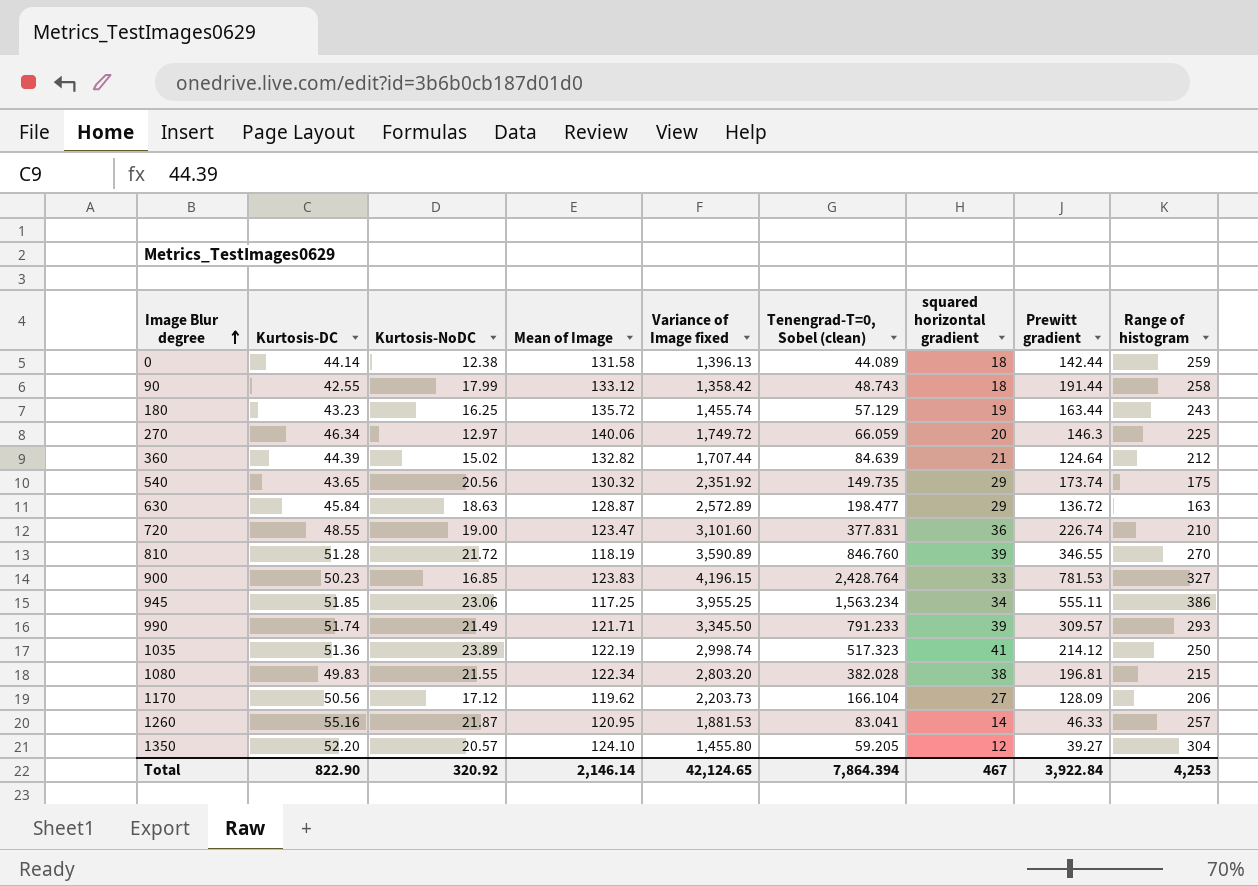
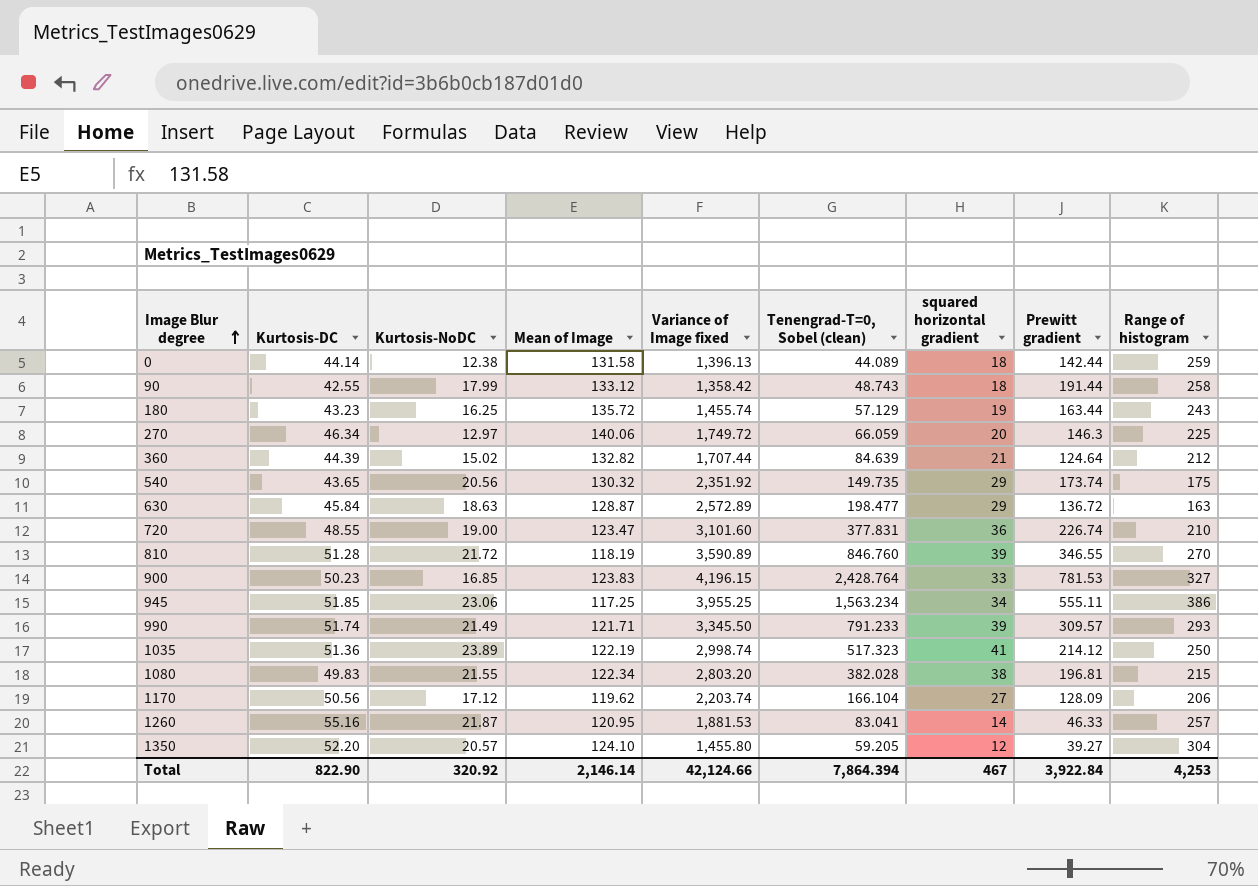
1170 | Variance of Image fixed: 2,203.73 -> 2,203.74
Total | Variance of Image fixed: 42,124.65 -> 42,124.66

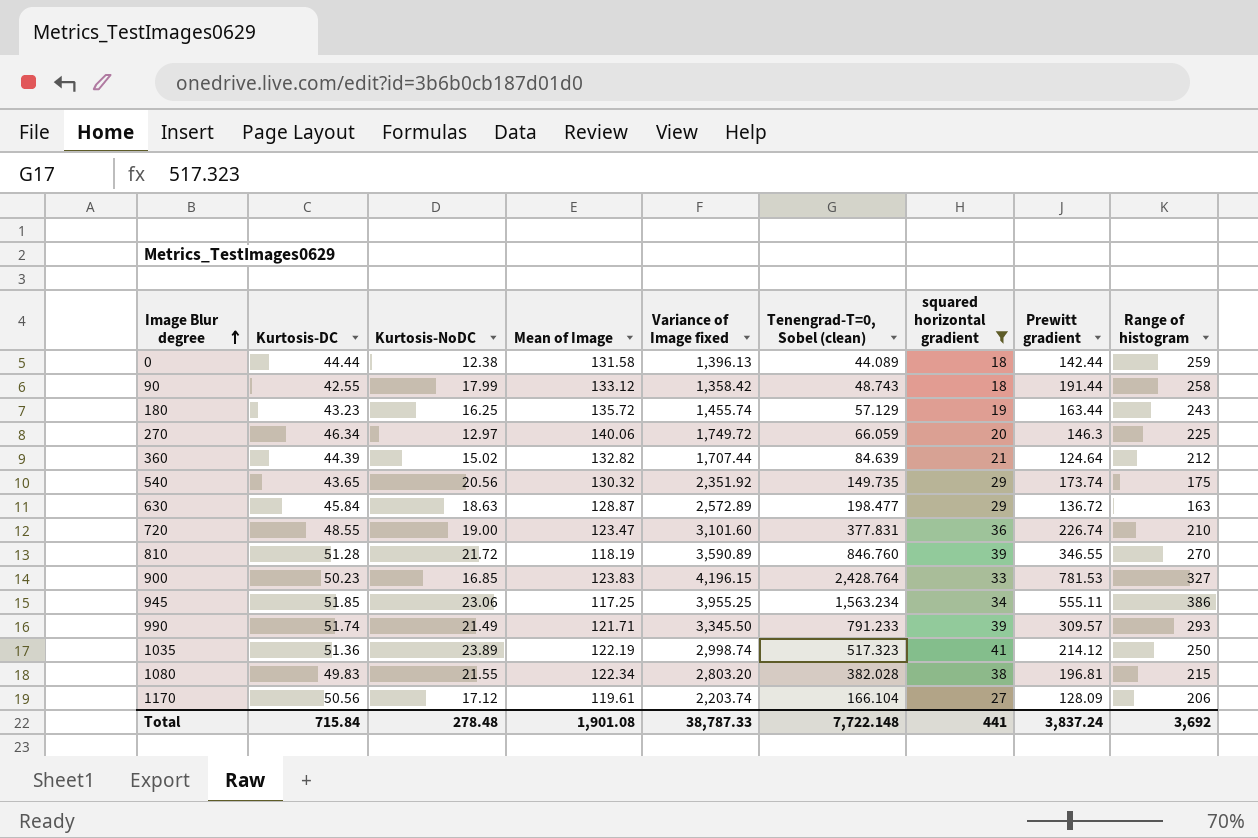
filter: none -> squared horizontal gradient >= 18
0 | Kurtosis-DC: 44.14 -> 44.44
1170 | Mean of Image: 119.62 -> 119.61
Total | Kurtosis-DC: 822.90 -> 715.84
Total | Kurtosis-NoDC: 320.92 -> 278.48
Total | Mean of Image: 2,146.14 -> 1,901.08
Total | Variance of Image fixed: 42,124.66 -> 38,787.33
Total | Tenengrad-T=0, Sobel (clean): 7,864.394 -> 7,722.148
Total | squared horizontal gradient: 467 -> 441
Total | Prewitt gradient: 3,922.84 -> 3,837.24
Total | Range of histogram: 4,253 -> 3,692

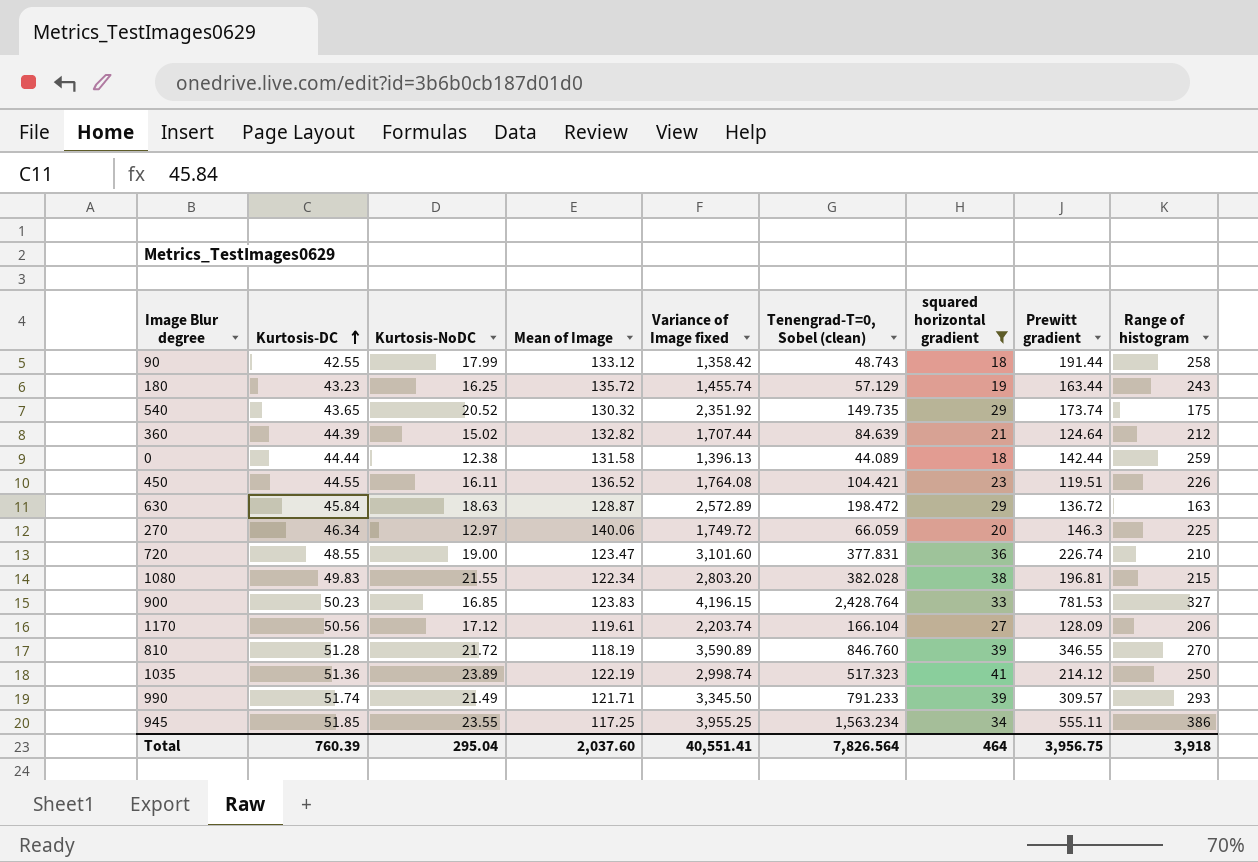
row order: Image Blur degree ascending -> Kurtosis-DC ascending
540 | Kurtosis-NoDC: 20.56 -> 20.52
row 450: none -> 44.55 | 16.11 | 136.52 | 1,764.08 | 104.421 | 23 | 119.51 | 226
630 | Tenengrad-T=0, Sobel (clean): 198.477 -> 198.472
945 | Kurtosis-NoDC: 23.06 -> 23.55
Total | Kurtosis-DC: 715.84 -> 760.39
Total | Kurtosis-NoDC: 278.48 -> 295.04
Total | Mean of Image: 1,901.08 -> 2,037.60
Total | Variance of Image fixed: 38,787.33 -> 40,551.41
Total | Tenengrad-T=0, Sobel (clean): 7,722.148 -> 7,826.564
Total | squared horizontal gradient: 441 -> 464
Total | Prewitt gradient: 3,837.24 -> 3,956.75
Total | Range of histogram: 3,692 -> 3,918

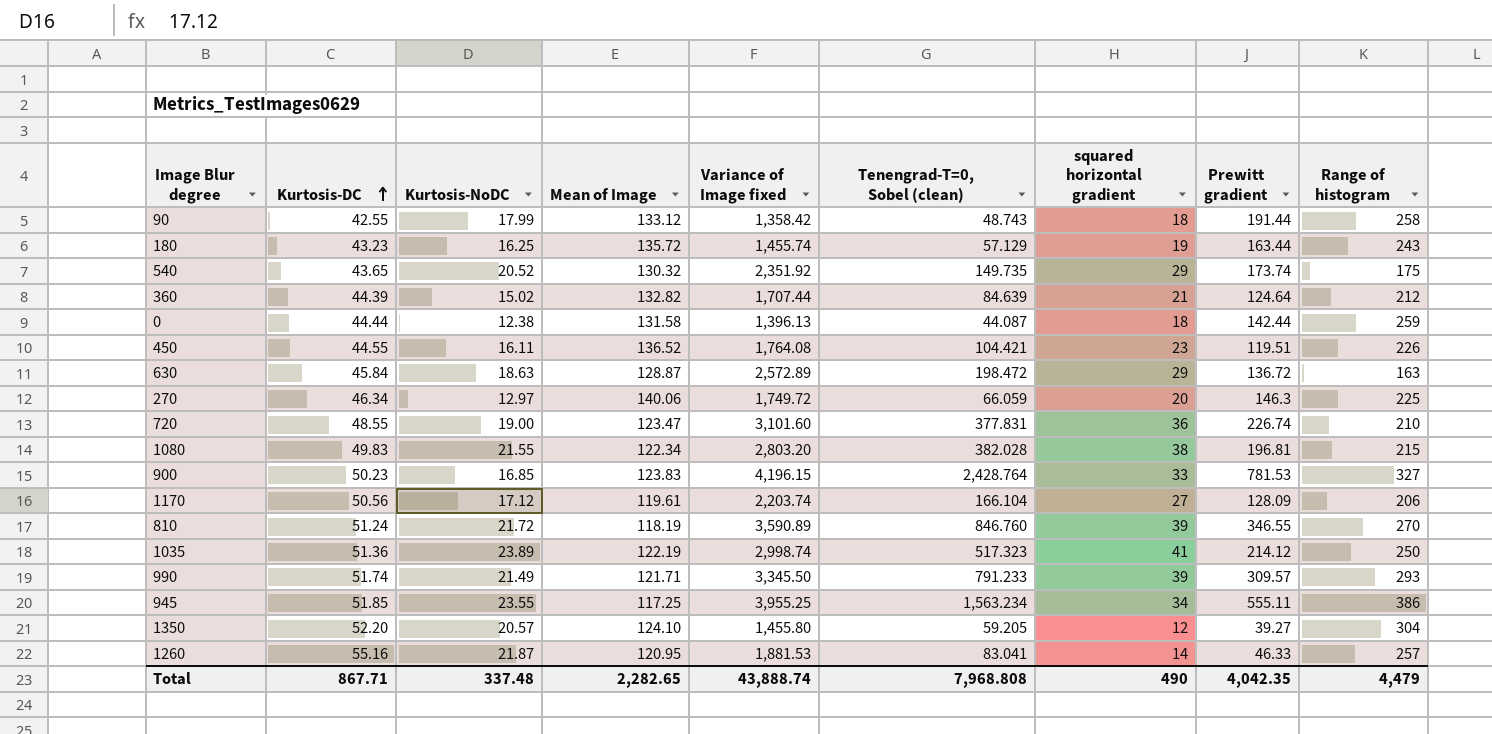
filter: squared horizontal gradient >= 18 -> none
0 | Tenengrad-T=0, Sobel (clean): 44.089 -> 44.087
810 | Kurtosis-DC: 51.28 -> 51.24
Total | Kurtosis-DC: 760.39 -> 867.71
Total | Kurtosis-NoDC: 295.04 -> 337.48
Total | Mean of Image: 2,037.60 -> 2,282.65
Total | Variance of Image fixed: 40,551.41 -> 43,888.74
Total | Tenengrad-T=0, Sobel (clean): 7,826.564 -> 7,968.808
Total | squared horizontal gradient: 464 -> 490
Total | Prewitt gradient: 3,956.75 -> 4,042.35
Total | Range of histogram: 3,918 -> 4,479

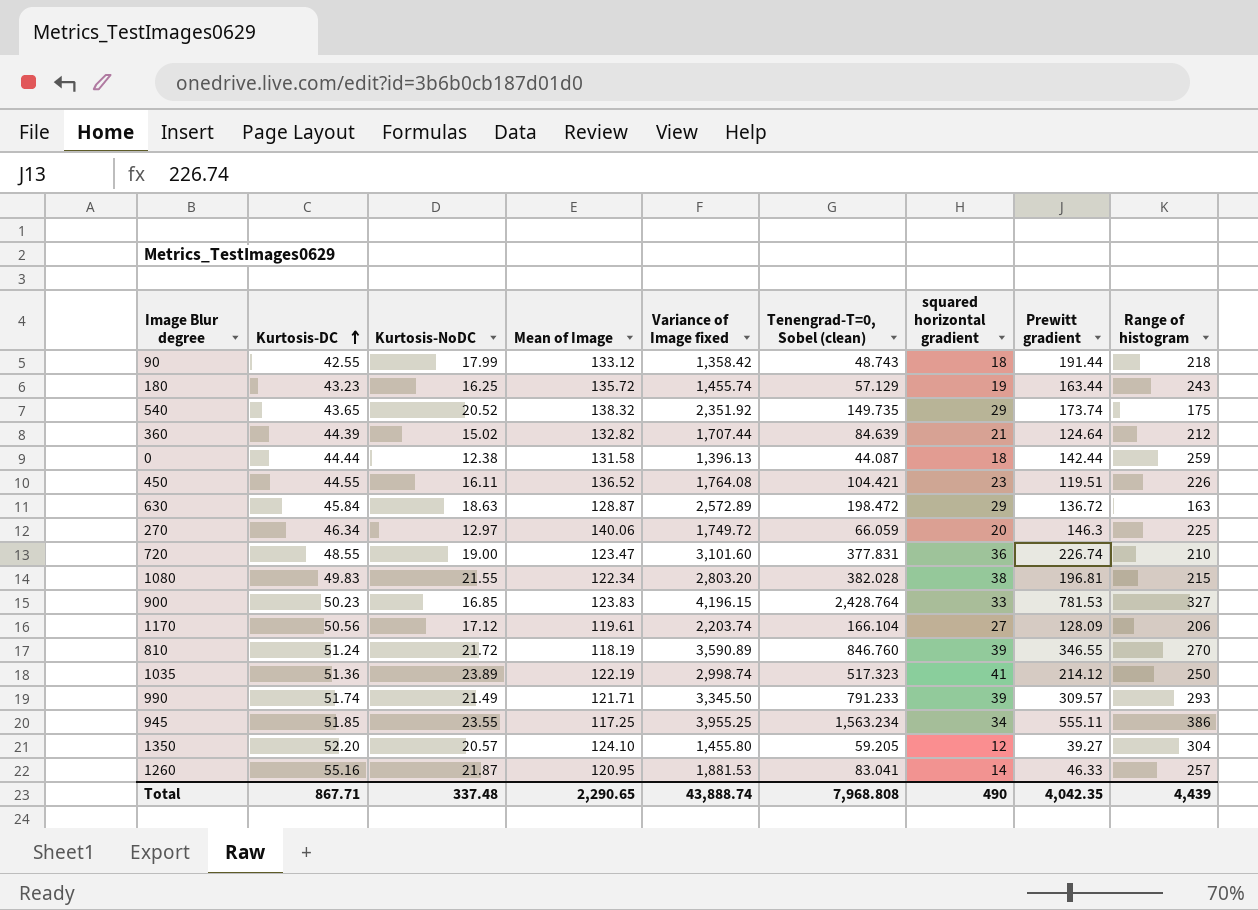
90 | Range of histogram: 258 -> 218
540 | Mean of Image: 130.32 -> 138.32
Total | Mean of Image: 2,282.65 -> 2,290.65
Total | Range of histogram: 4,479 -> 4,439

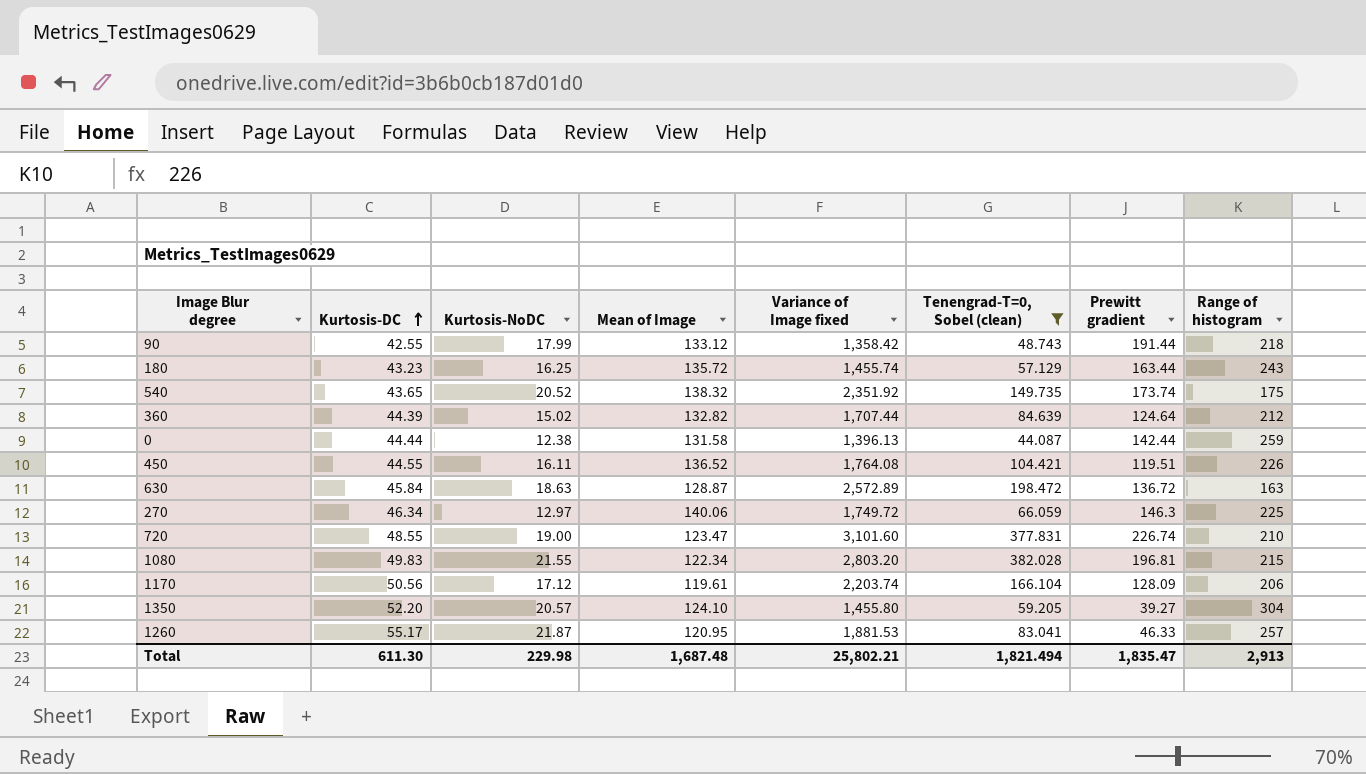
filter: none -> Tenengrad-T=0, Sobel (clean) <= 382.028
column squared horizontal gradient | position: 7 -> none
1260 | Kurtosis-DC: 55.16 -> 55.17
Total | Kurtosis-DC: 867.71 -> 611.30
Total | Kurtosis-NoDC: 337.48 -> 229.98
Total | Mean of Image: 2,290.65 -> 1,687.48
Total | Variance of Image fixed: 43,888.74 -> 25,802.21
Total | Tenengrad-T=0, Sobel (clean): 7,968.808 -> 1,821.494
Total | Prewitt gradient: 4,042.35 -> 1,835.47
Total | Range of histogram: 4,439 -> 2,913

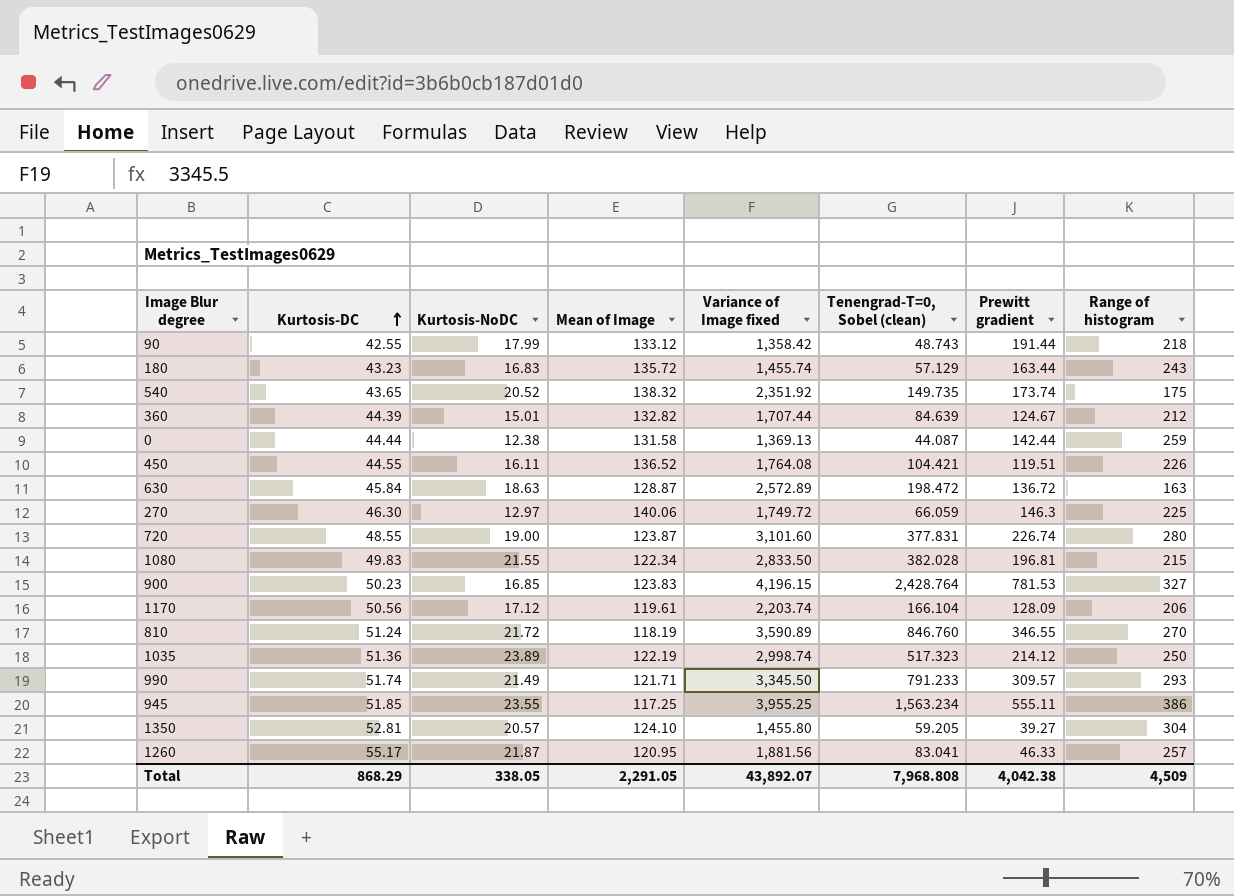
filter: Tenengrad-T=0, Sobel (clean) <= 382.028 -> none
180 | Kurtosis-NoDC: 16.25 -> 16.83
360 | Kurtosis-NoDC: 15.02 -> 15.01
360 | Prewitt gradient: 124.64 -> 124.67
0 | Variance of Image fixed: 1,396.13 -> 1,369.13
270 | Kurtosis-DC: 46.34 -> 46.30
720 | Mean of Image: 123.47 -> 123.87
720 | Range of histogram: 210 -> 280
1080 | Variance of Image fixed: 2,803.20 -> 2,833.50
1350 | Kurtosis-DC: 52.20 -> 52.81
1260 | Variance of Image fixed: 1,881.53 -> 1,881.56
Total | Kurtosis-DC: 611.30 -> 868.29
Total | Kurtosis-NoDC: 229.98 -> 338.05
Total | Mean of Image: 1,687.48 -> 2,291.05
Total | Variance of Image fixed: 25,802.21 -> 43,892.07
Total | Tenengrad-T=0, Sobel (clean): 1,821.494 -> 7,968.808
Total | Prewitt gradient: 1,835.47 -> 4,042.38
Total | Range of histogram: 2,913 -> 4,509

